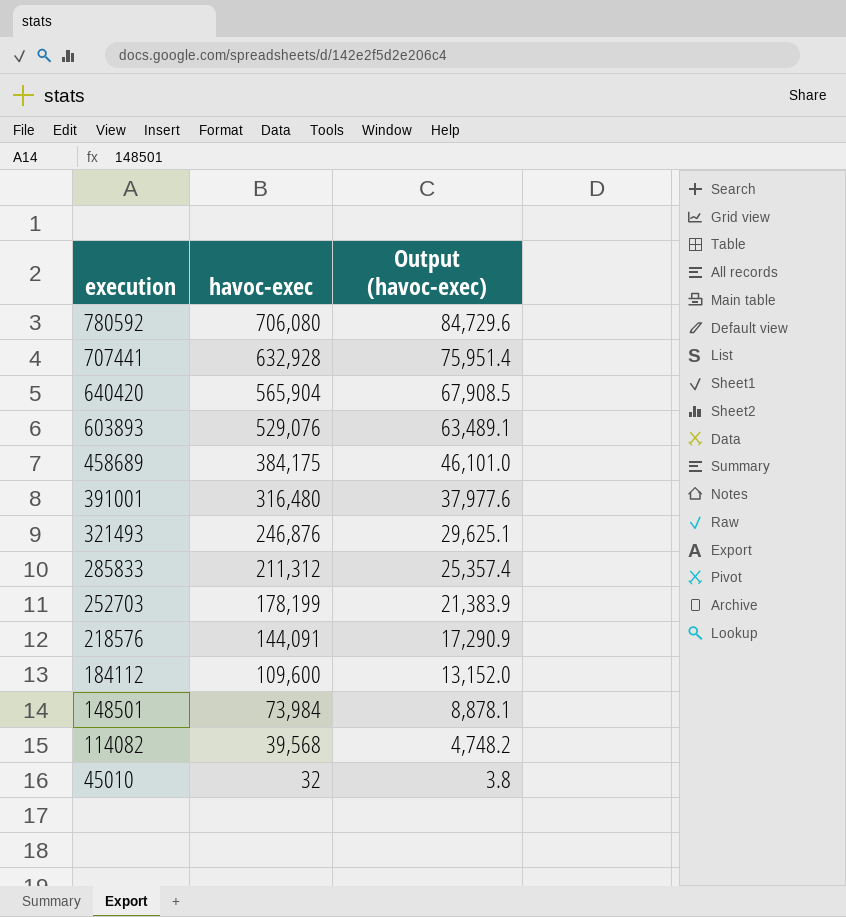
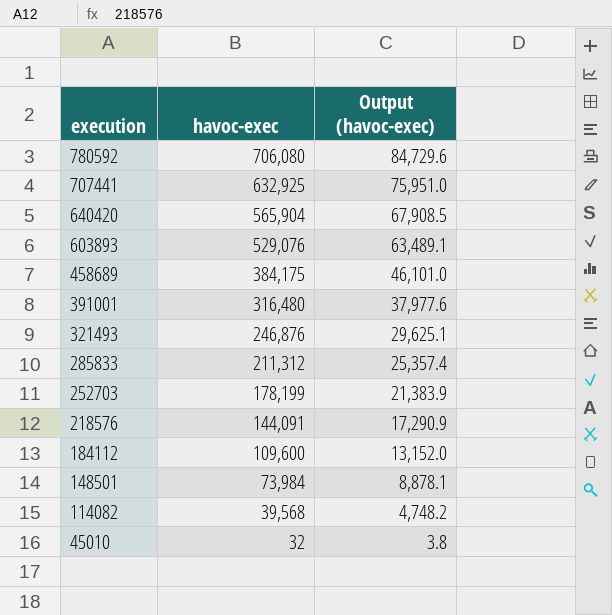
707441 | havoc-exec: 632,928 -> 632,925
707441 | Output (havoc-exec): 75,951.4 -> 75,951.0

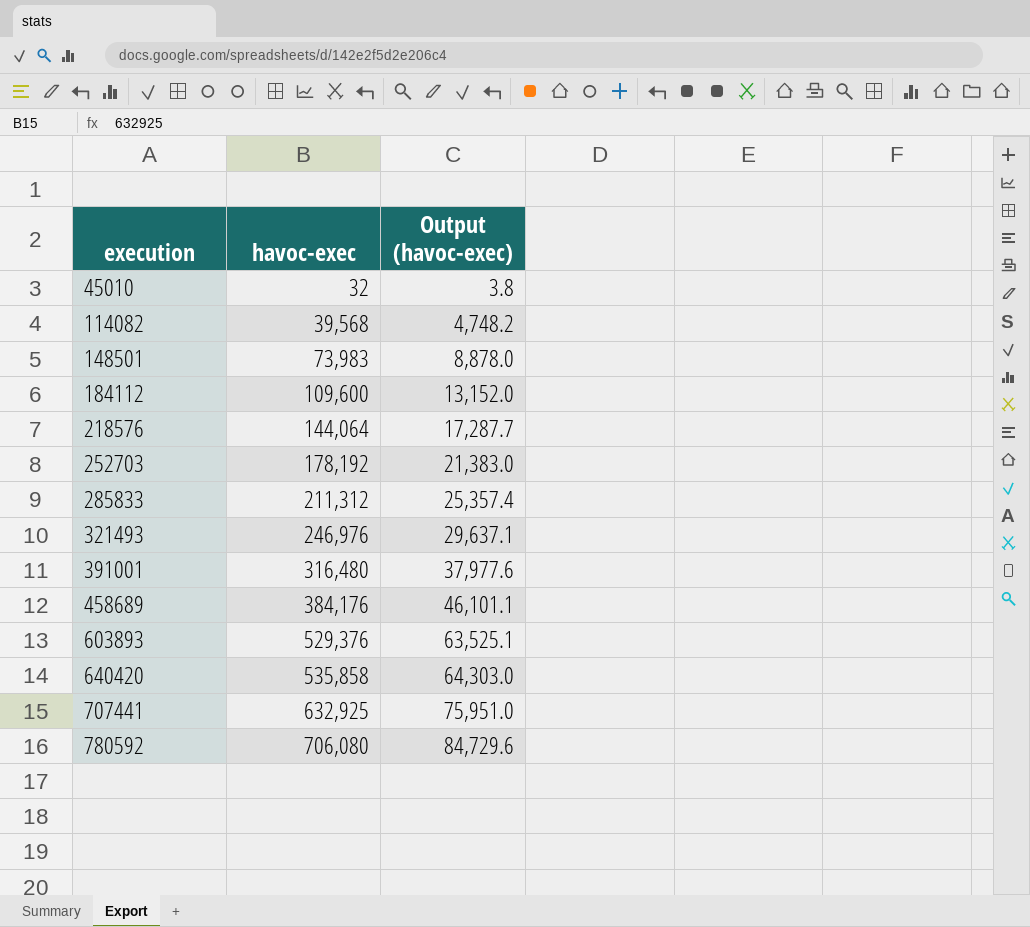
row order: execution descending -> execution ascending
148501 | havoc-exec: 73,984 -> 73,983
148501 | Output (havoc-exec): 8,878.1 -> 8,878.0
218576 | havoc-exec: 144,091 -> 144,064
218576 | Output (havoc-exec): 17,290.9 -> 17,287.7
252703 | havoc-exec: 178,199 -> 178,192
252703 | Output (havoc-exec): 21,383.9 -> 21,383.0
321493 | havoc-exec: 246,876 -> 246,976
321493 | Output (havoc-exec): 29,625.1 -> 29,637.1
458689 | havoc-exec: 384,175 -> 384,176
458689 | Output (havoc-exec): 46,101.0 -> 46,101.1
603893 | havoc-exec: 529,076 -> 529,376
603893 | Output (havoc-exec): 63,489.1 -> 63,525.1
640420 | havoc-exec: 565,904 -> 535,858
640420 | Output (havoc-exec): 67,908.5 -> 64,303.0

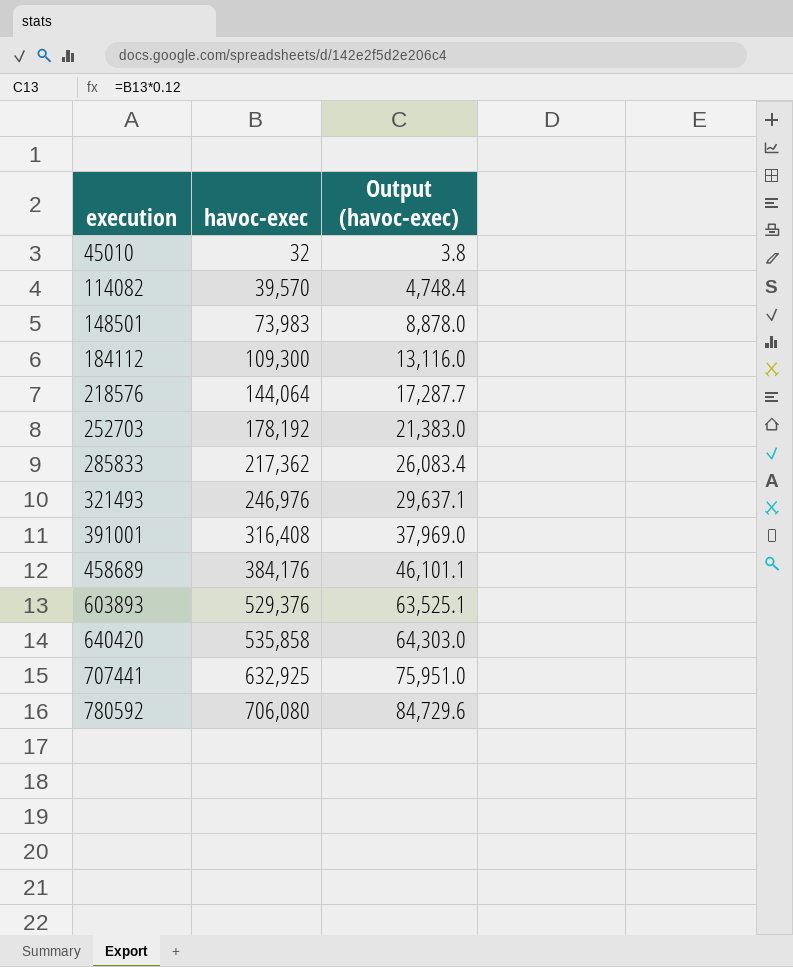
114082 | havoc-exec: 39,568 -> 39,570
114082 | Output (havoc-exec): 4,748.2 -> 4,748.4
184112 | havoc-exec: 109,600 -> 109,300
184112 | Output (havoc-exec): 13,152.0 -> 13,116.0
285833 | havoc-exec: 211,312 -> 217,362
285833 | Output (havoc-exec): 25,357.4 -> 26,083.4
391001 | havoc-exec: 316,480 -> 316,408
391001 | Output (havoc-exec): 37,977.6 -> 37,969.0

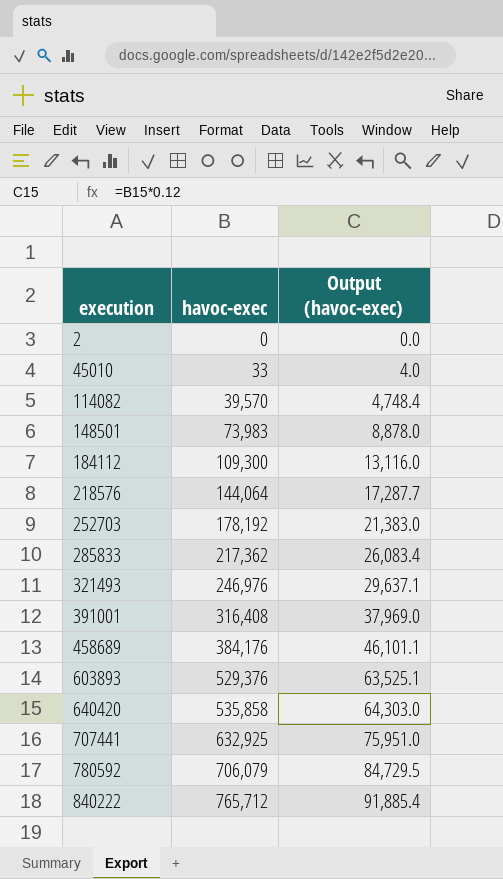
row 2: none -> 0 | 0.0
45010 | havoc-exec: 32 -> 33
45010 | Output (havoc-exec): 3.8 -> 4.0
780592 | havoc-exec: 706,080 -> 706,079
780592 | Output (havoc-exec): 84,729.6 -> 84,729.5
row 840222: none -> 765,712 | 91,885.4

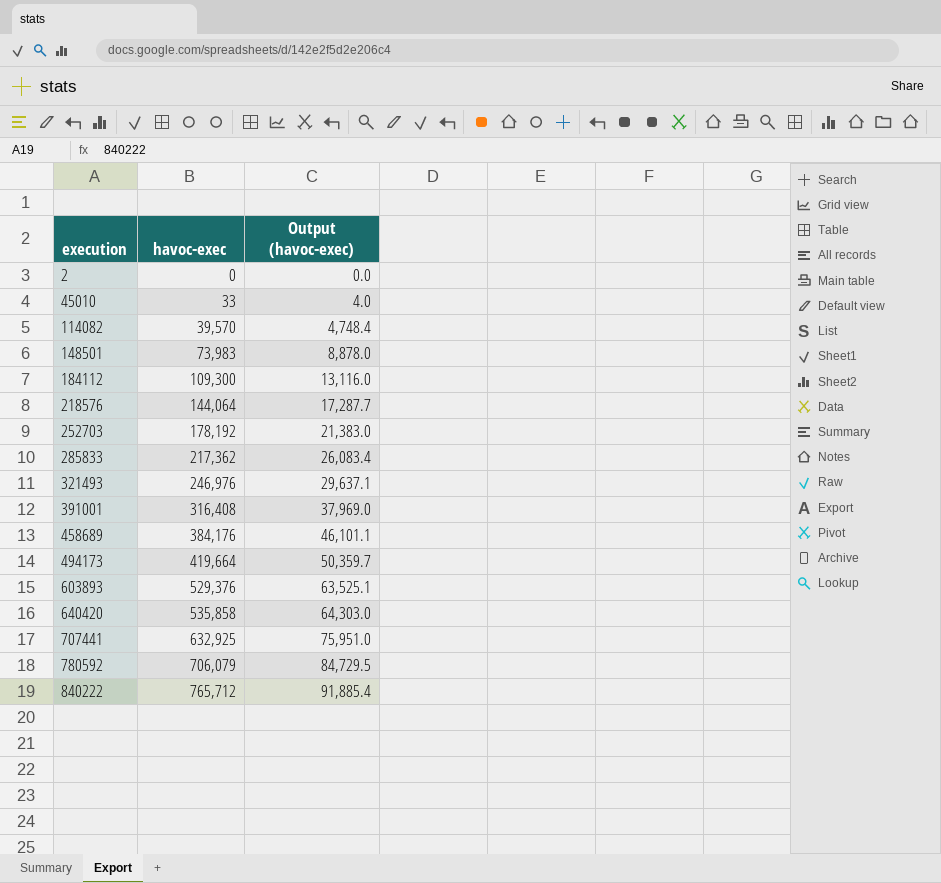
row 494173: none -> 419,664 | 50,359.7

